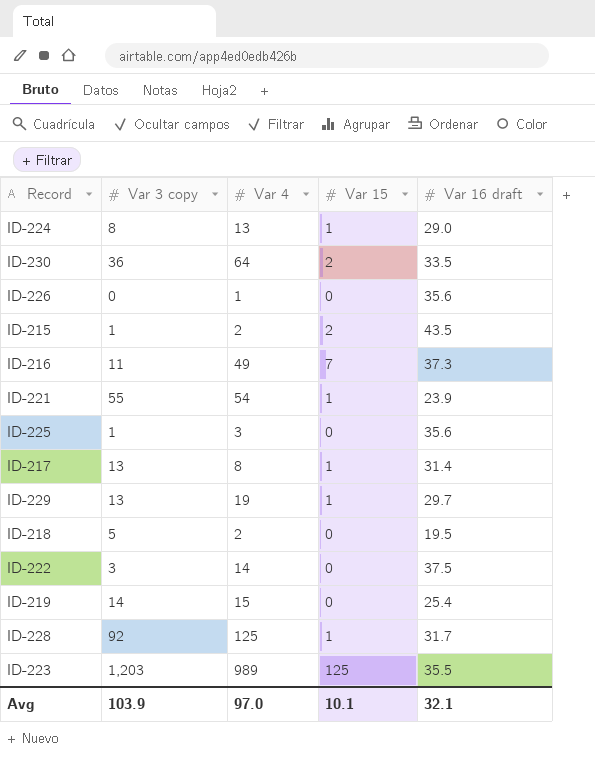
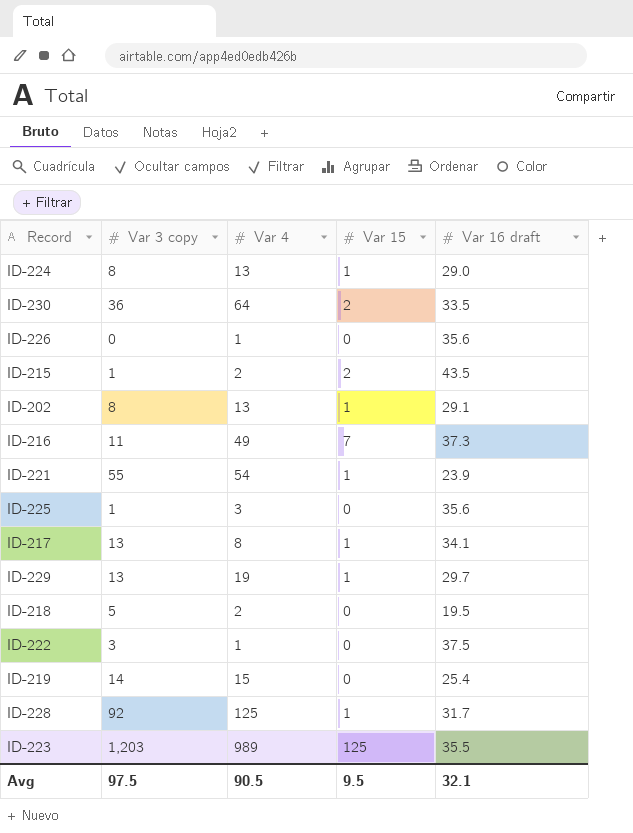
row ID-202: none -> 8 | 13 | 1 | 29.1
ID-217 | Var 16 draft: 31.4 -> 34.1
ID-222 | Var 4: 14 -> 1
Avg | Var 3 copy: 103.9 -> 97.5
Avg | Var 4: 97.0 -> 90.5
Avg | Var 15: 10.1 -> 9.5

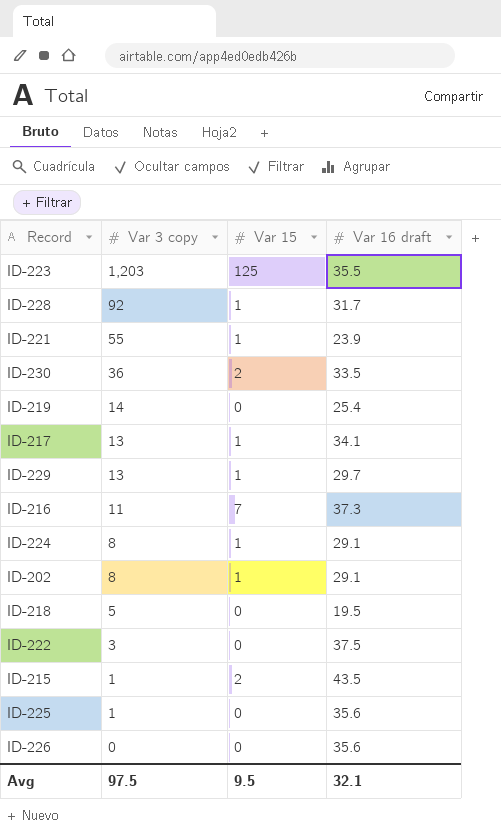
row order: none -> Var 3 copy descending
column Var 4 | position: 3 -> none
ID-224 | Var 16 draft: 29.0 -> 29.1

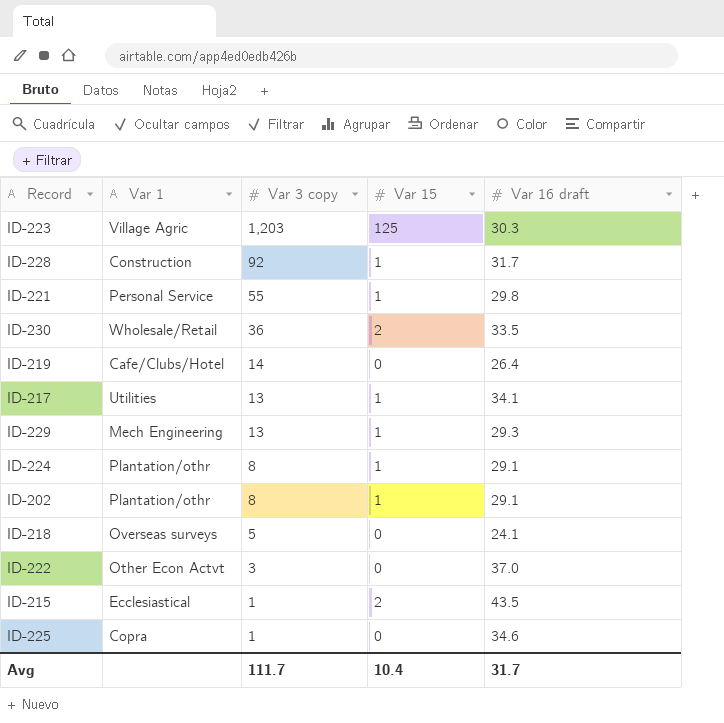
column Var 1 | position: none -> 2
row ID-216: 11 | 7 | 37.3 -> none
row ID-226: 0 | 0 | 35.6 -> none
ID-223 | Var 16 draft: 35.5 -> 30.3
ID-221 | Var 16 draft: 23.9 -> 29.8
ID-219 | Var 16 draft: 25.4 -> 26.4
ID-229 | Var 16 draft: 29.7 -> 29.3
ID-218 | Var 16 draft: 19.5 -> 24.1
ID-222 | Var 16 draft: 37.5 -> 37.0
ID-225 | Var 16 draft: 35.6 -> 34.6
Avg | Var 3 copy: 97.5 -> 111.7
Avg | Var 15: 9.5 -> 10.4
Avg | Var 16 draft: 32.1 -> 31.7

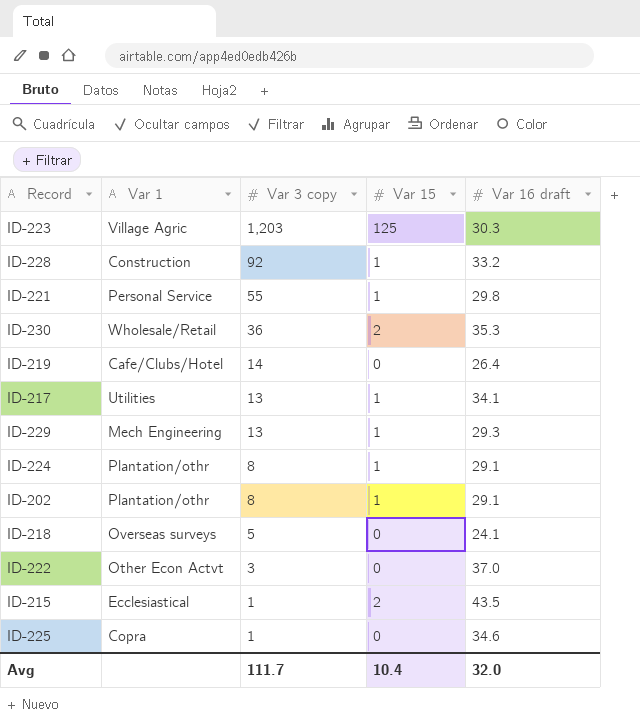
ID-228 | Var 16 draft: 31.7 -> 33.2
ID-230 | Var 16 draft: 33.5 -> 35.3
Avg | Var 16 draft: 31.7 -> 32.0

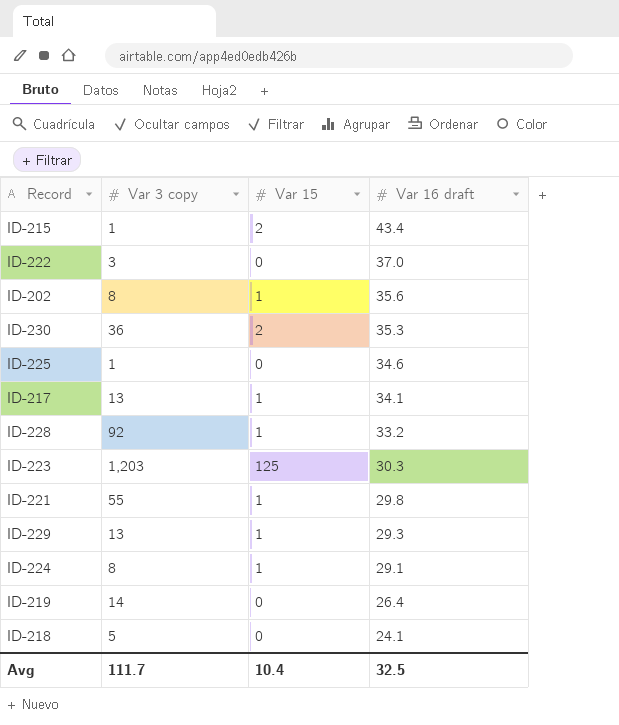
row order: Var 3 copy descending -> Var 16 draft descending
column Var 1 | position: 2 -> none
ID-215 | Var 16 draft: 43.5 -> 43.4
ID-202 | Var 16 draft: 29.1 -> 35.6
Avg | Var 16 draft: 32.0 -> 32.5

